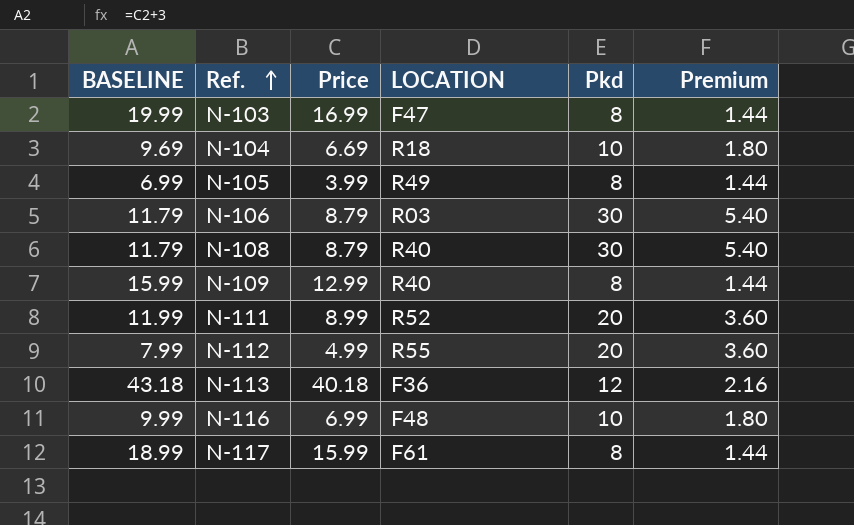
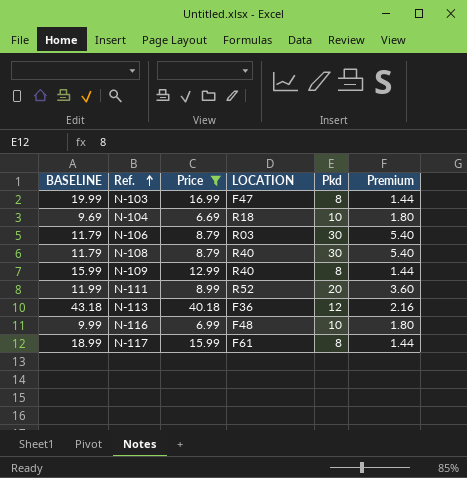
filter: none -> Price >= 6.69

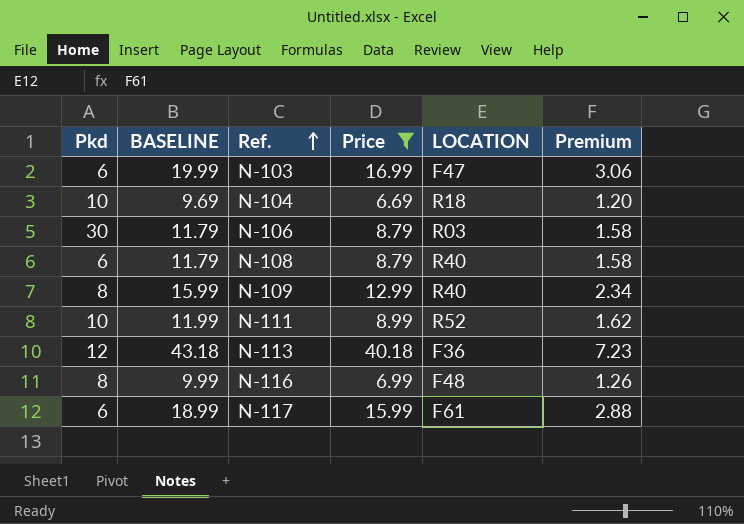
column Pkd | position: 5 -> 1
column Premium | formula: [Pkd] * 0.18 -> [Price] * 0.18
N-103 | Pkd: 8 -> 6
N-108 | Pkd: 30 -> 6
N-111 | Pkd: 20 -> 10
N-116 | Pkd: 10 -> 8
N-117 | Pkd: 8 -> 6

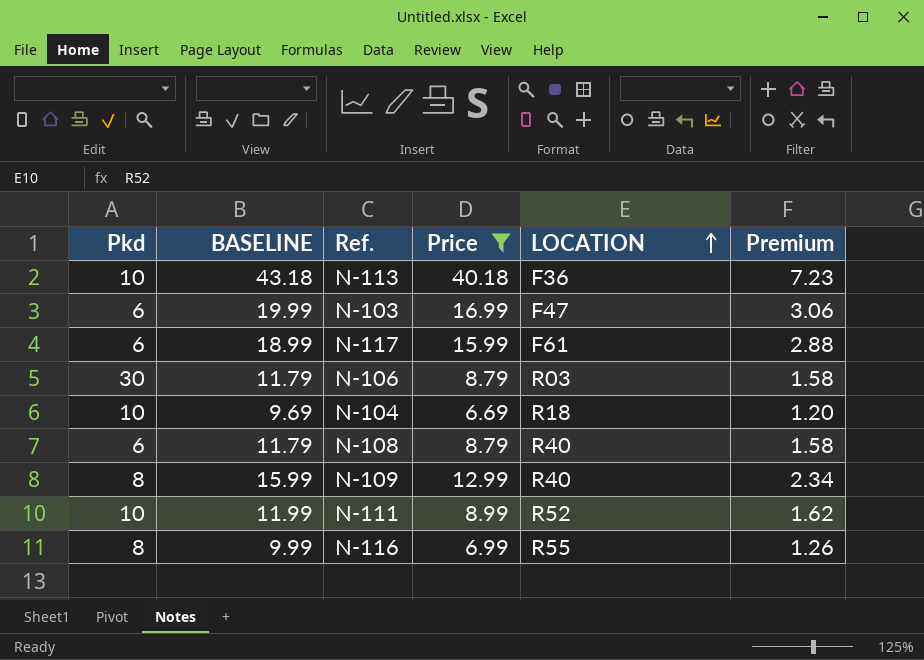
row order: Ref. ascending -> LOCATION ascending
N-113 | Pkd: 12 -> 10
N-116 | LOCATION: F48 -> R55

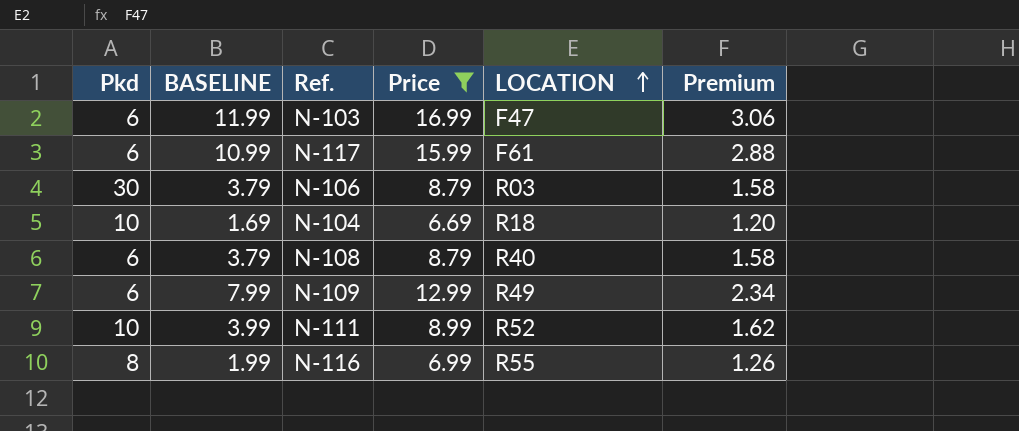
column BASELINE | formula: [Price] + 3 -> [Price] - 5
row N-113: 10 | 43.18 | 40.18 | F36 | 7.23 -> none
N-109 | Pkd: 8 -> 6
N-109 | LOCATION: R40 -> R49

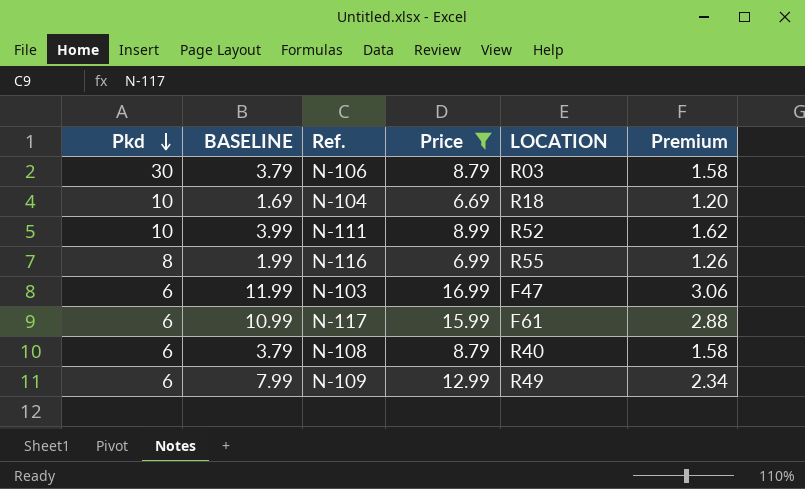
row order: LOCATION ascending -> Pkd descending

